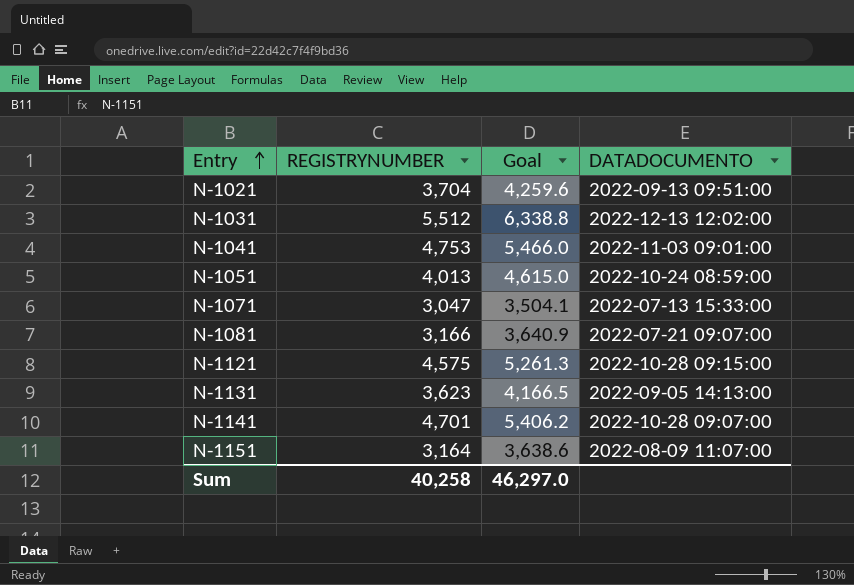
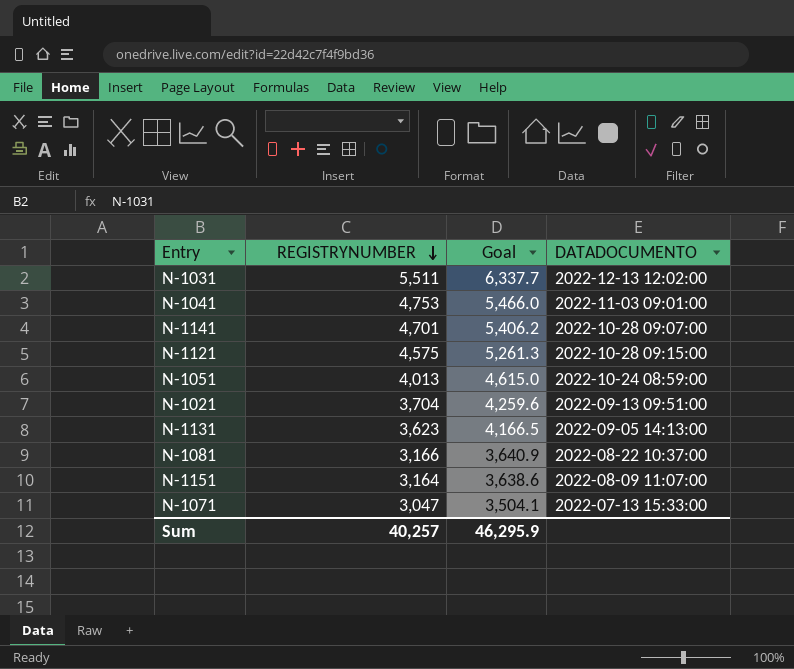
row order: Entry ascending -> REGISTRYNUMBER descending
N-1031 | REGISTRYNUMBER: 5,512 -> 5,511
N-1031 | Goal: 6,338.8 -> 6,337.7
N-1081 | DATADOCUMENTO: 2022-07-21 09:07:00 -> 2022-08-22 10:37:00
Sum | REGISTRYNUMBER: 40,258 -> 40,257
Sum | Goal: 46,297.0 -> 46,295.9

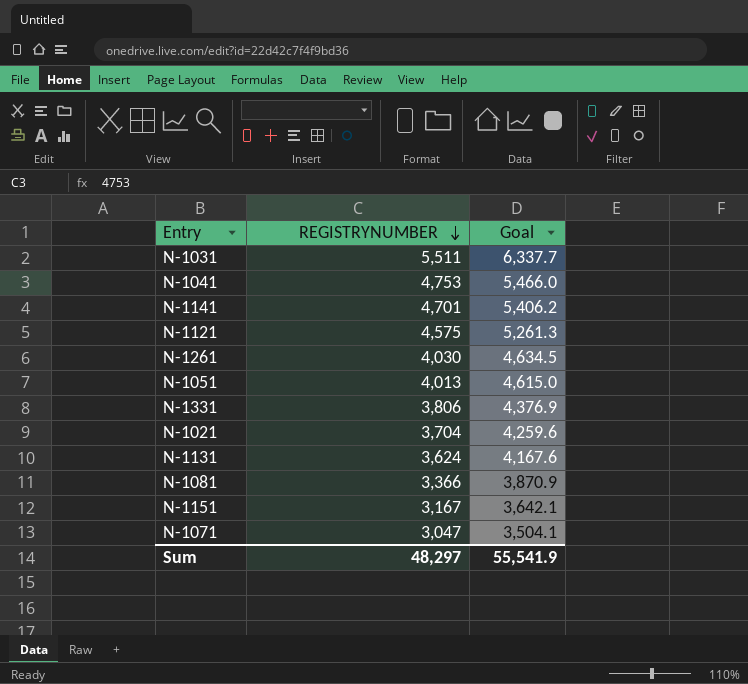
column DATADOCUMENTO | position: 4 -> none
row N-1261: none -> 4,030 | 4,634.5
row N-1331: none -> 3,806 | 4,376.9
N-1131 | REGISTRYNUMBER: 3,623 -> 3,624
N-1131 | Goal: 4,166.5 -> 4,167.6
N-1081 | REGISTRYNUMBER: 3,166 -> 3,366
N-1081 | Goal: 3,640.9 -> 3,870.9
N-1151 | REGISTRYNUMBER: 3,164 -> 3,167
N-1151 | Goal: 3,638.6 -> 3,642.1
Sum | REGISTRYNUMBER: 40,257 -> 48,297
Sum | Goal: 46,295.9 -> 55,541.9

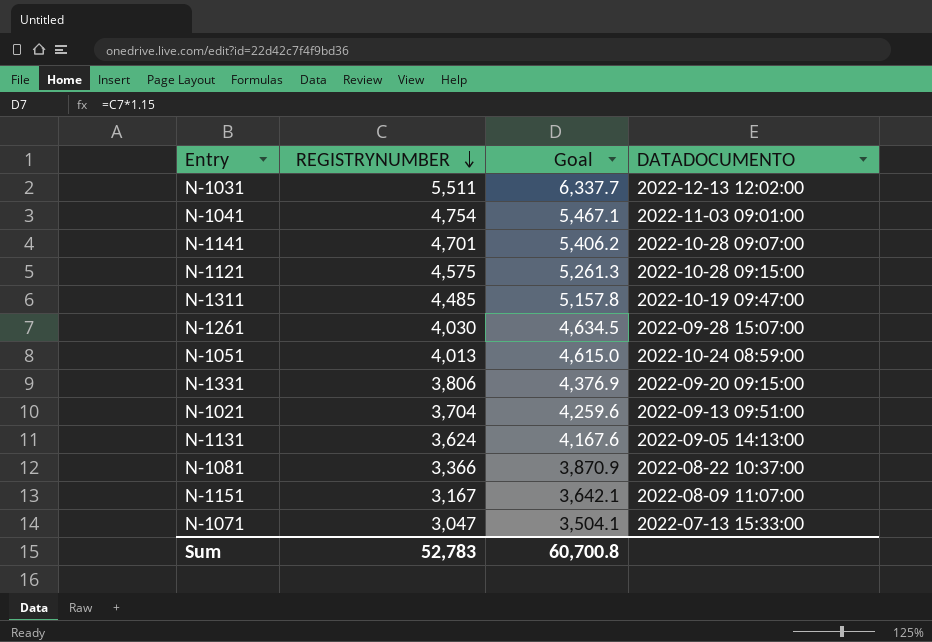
column DATADOCUMENTO | position: none -> 4
N-1041 | REGISTRYNUMBER: 4,753 -> 4,754
N-1041 | Goal: 5,466.0 -> 5,467.1
row N-1311: none -> 4,485 | 5,157.8 | 2022-10-19 09:47:00
Sum | REGISTRYNUMBER: 48,297 -> 52,783
Sum | Goal: 55,541.9 -> 60,700.8

